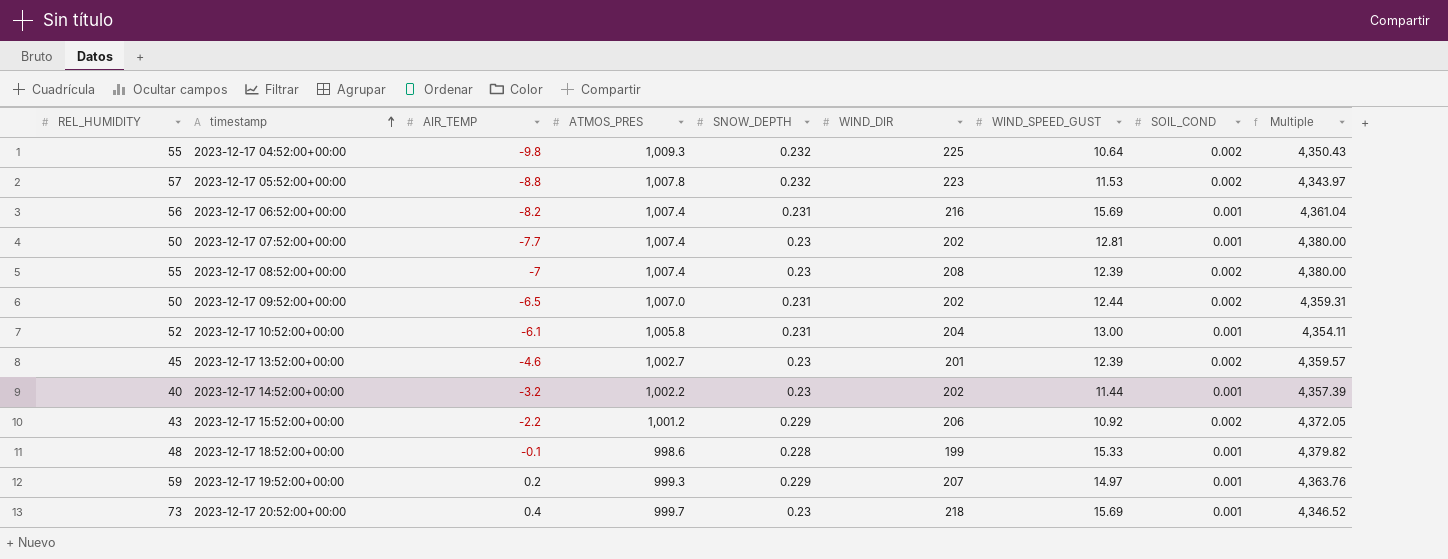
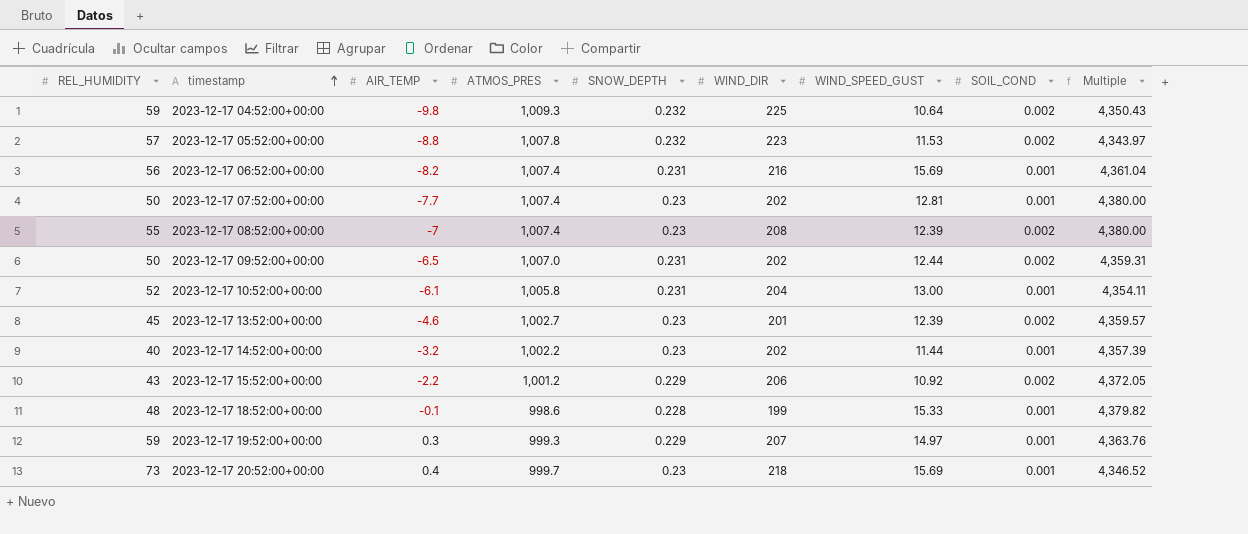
2023-12-17 04:52:00+00:00 | REL_HUMIDITY: 55 -> 59
2023-12-17 19:52:00+00:00 | AIR_TEMP: 0.2 -> 0.3

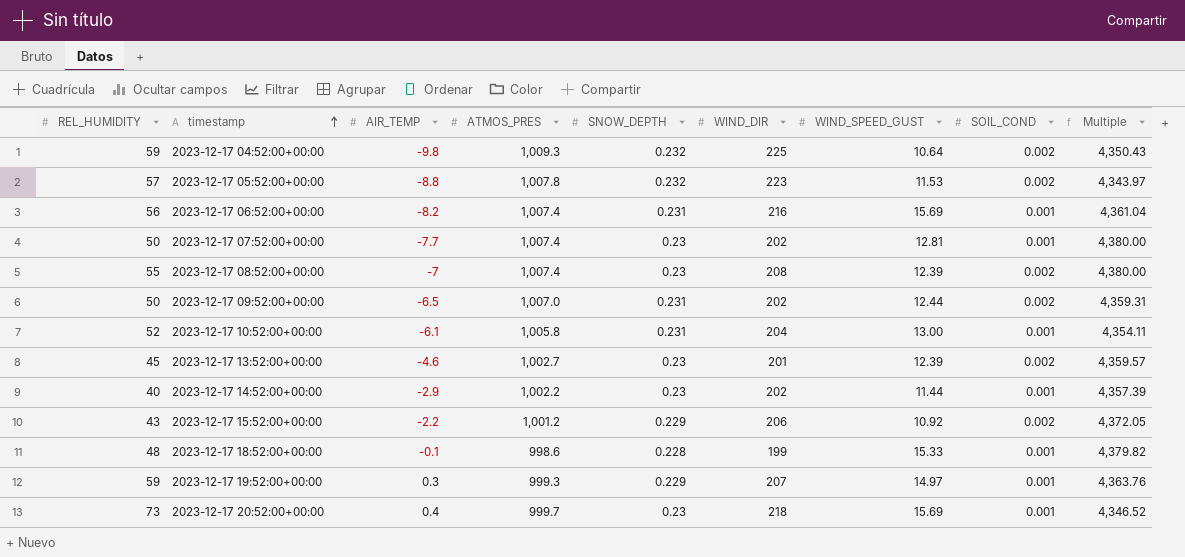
2023-12-17 14:52:00+00:00 | AIR_TEMP: -3.2 -> -2.9

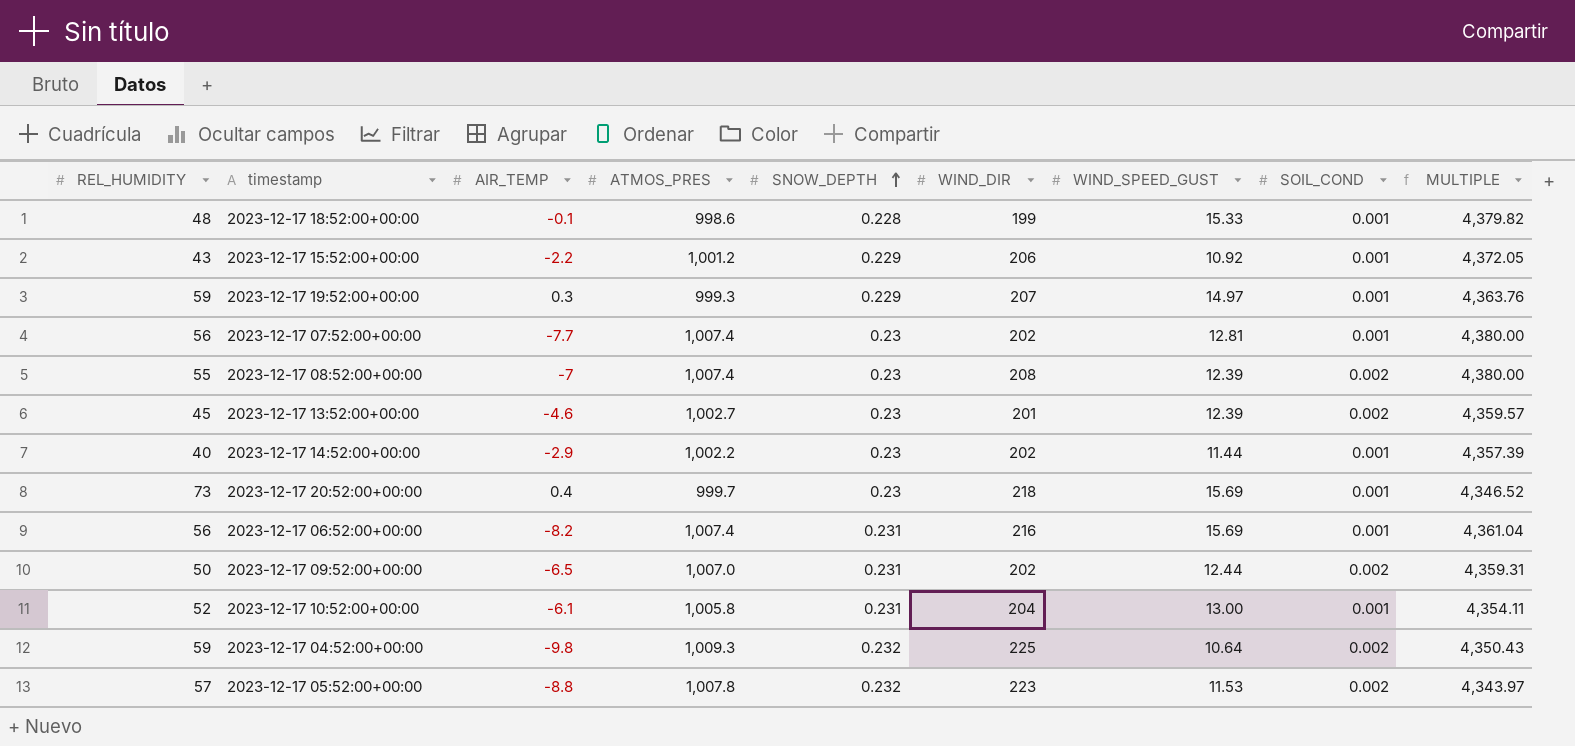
row order: timestamp ascending -> SNOW_DEPTH ascending
column name: Multiple -> MULTIPLE
2023-12-17 15:52:00+00:00 | SOIL_COND: 0.002 -> 0.001
2023-12-17 07:52:00+00:00 | REL_HUMIDITY: 50 -> 56

